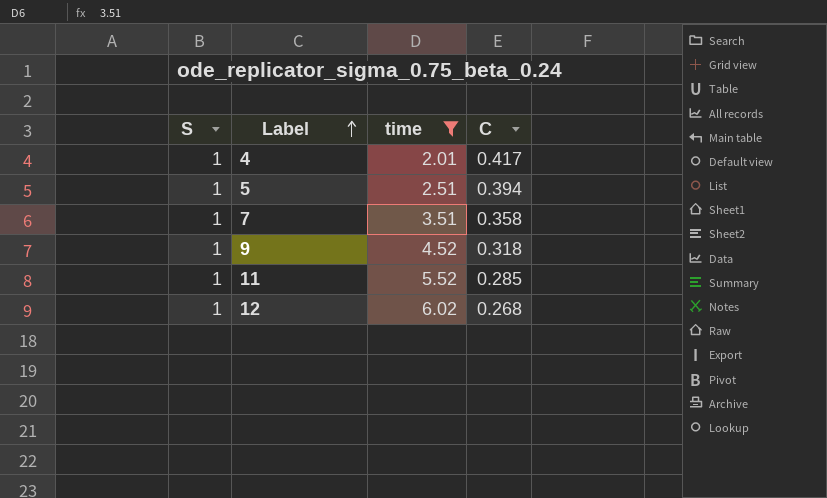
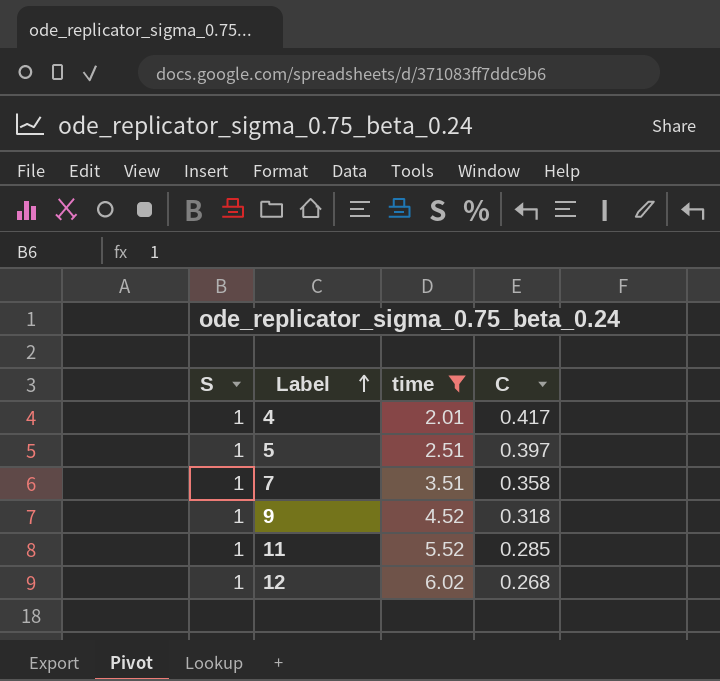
5 | C: 0.394 -> 0.397

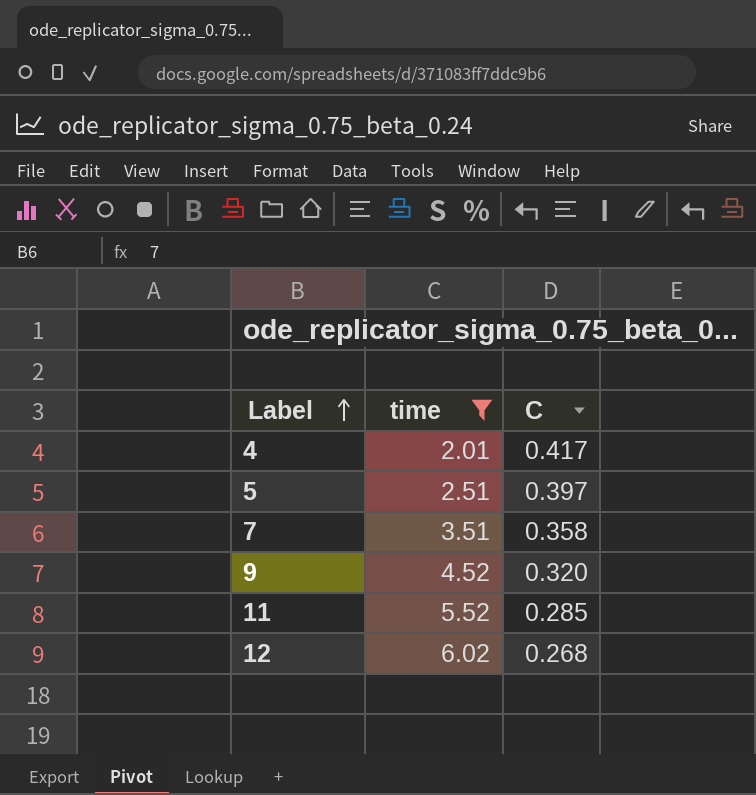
column S | position: 1 -> none
9 | C: 0.318 -> 0.320

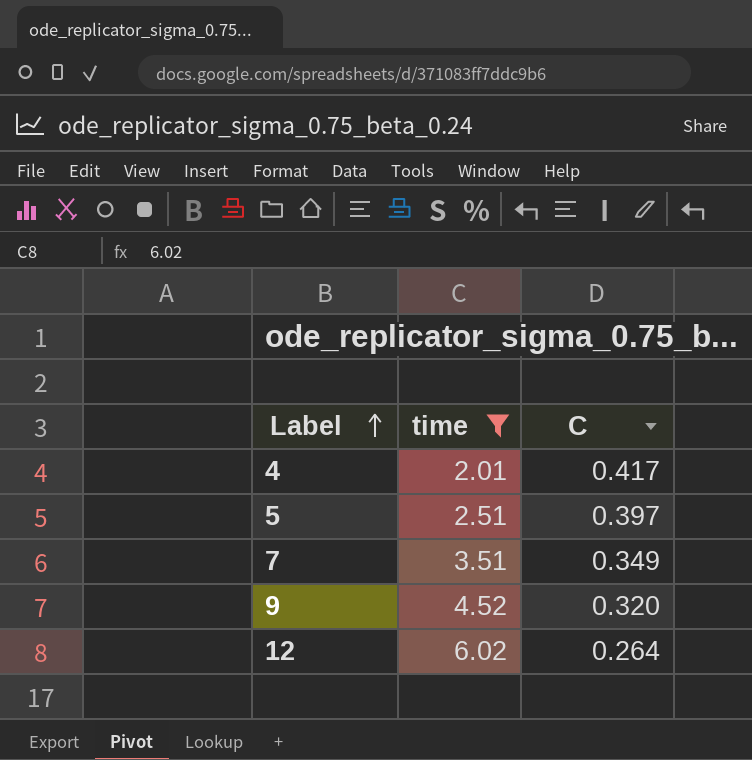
row 11: 5.52 | 0.285 -> none
7 | C: 0.358 -> 0.349
12 | C: 0.268 -> 0.264

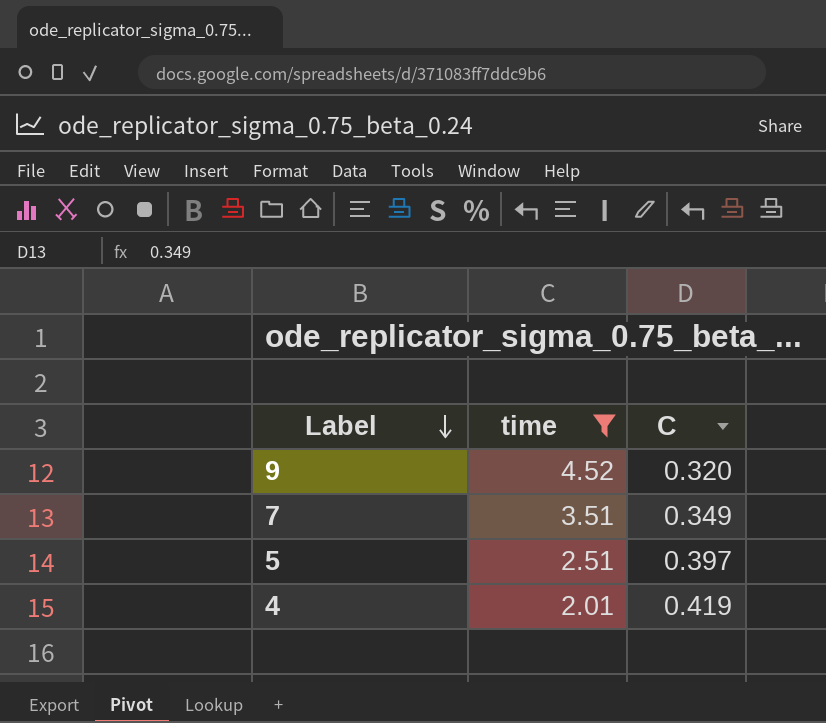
row order: Label ascending -> Label descending
row 12: 6.02 | 0.264 -> none
4 | C: 0.417 -> 0.419

